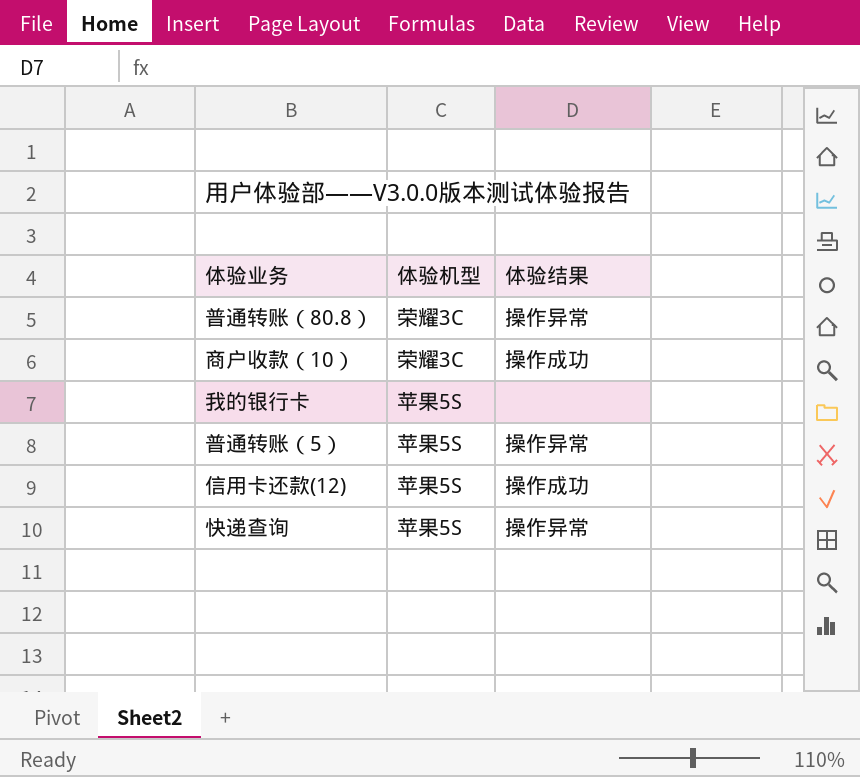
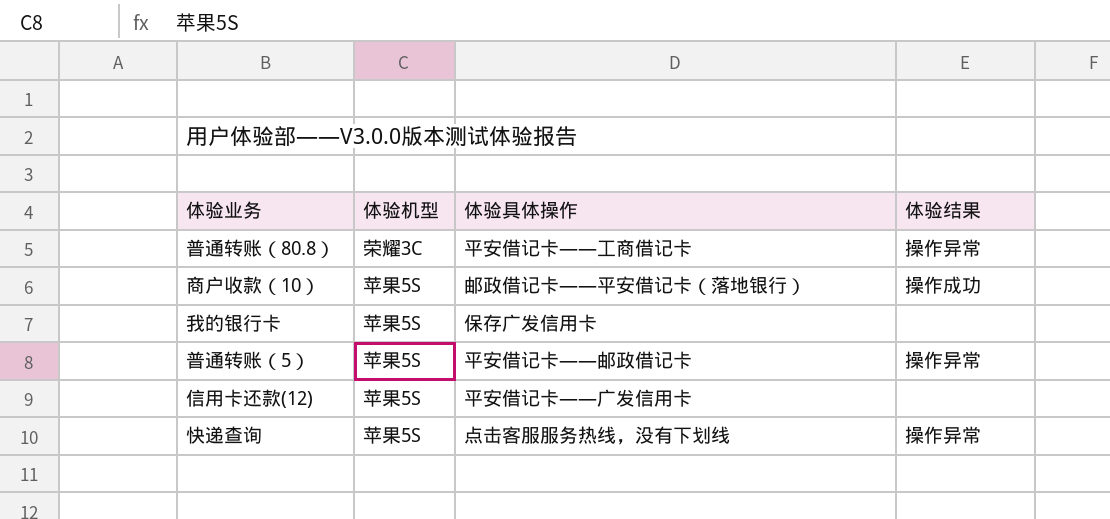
column 体验具体操作 | position: none -> 3
商户收款（10） | 体验机型: 荣耀3C -> 苹果5S
信用卡还款(12) | 体验结果: 操作成功 -> none

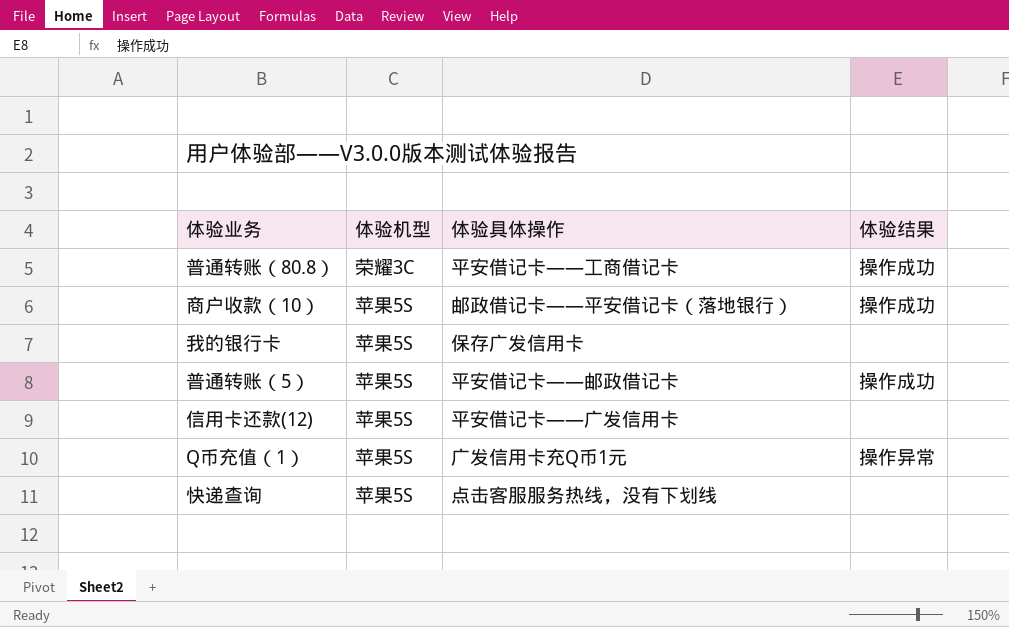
普通转账（80.8） | 体验结果: 操作异常 -> 操作成功
普通转账（5） | 体验结果: 操作异常 -> 操作成功
row Q币充值（1）: none -> 苹果5S | 广发信用卡充Q币1元 | 操作异常
快递查询 | 体验结果: 操作异常 -> none

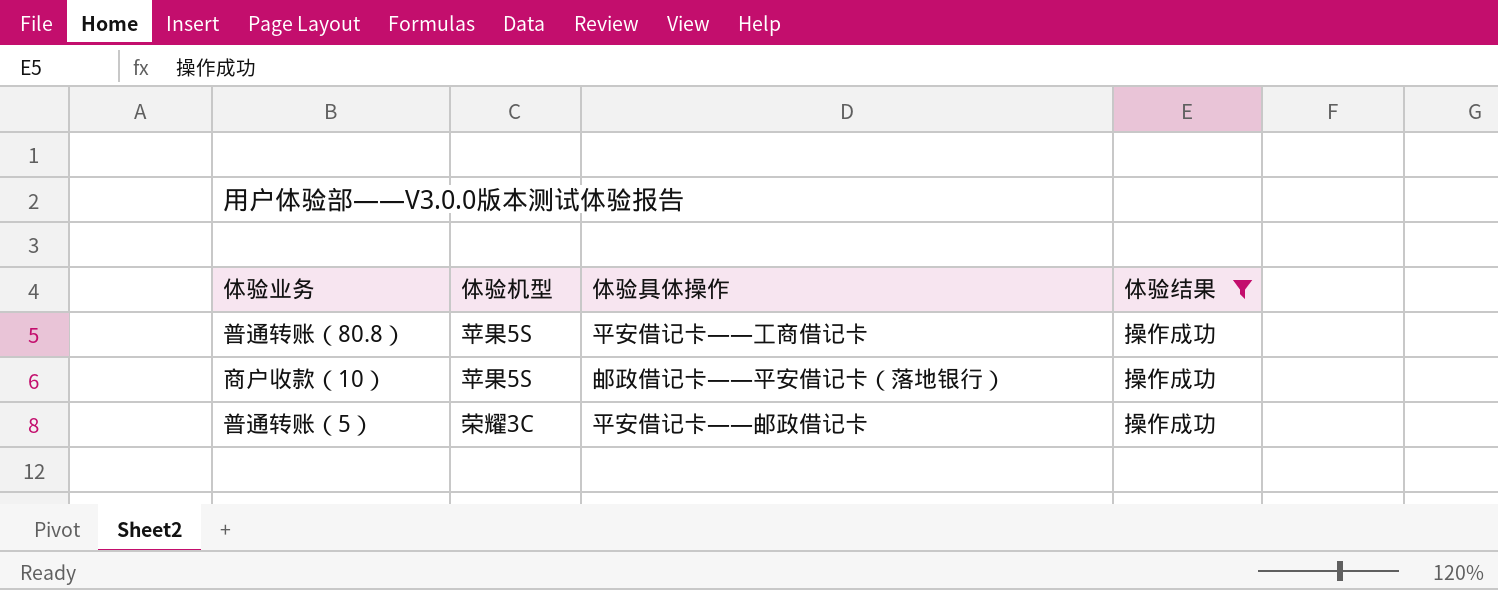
filter: none -> 体验结果 = 操作成功
普通转账（80.8） | 体验机型: 荣耀3C -> 苹果5S
普通转账（5） | 体验机型: 苹果5S -> 荣耀3C

